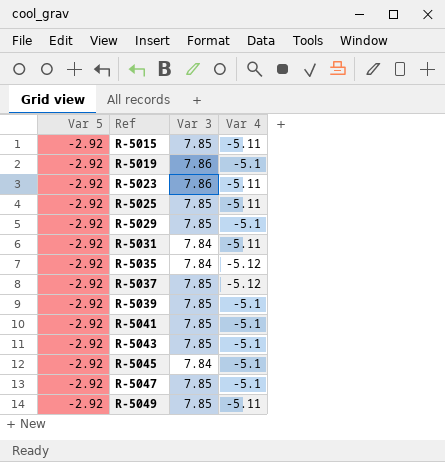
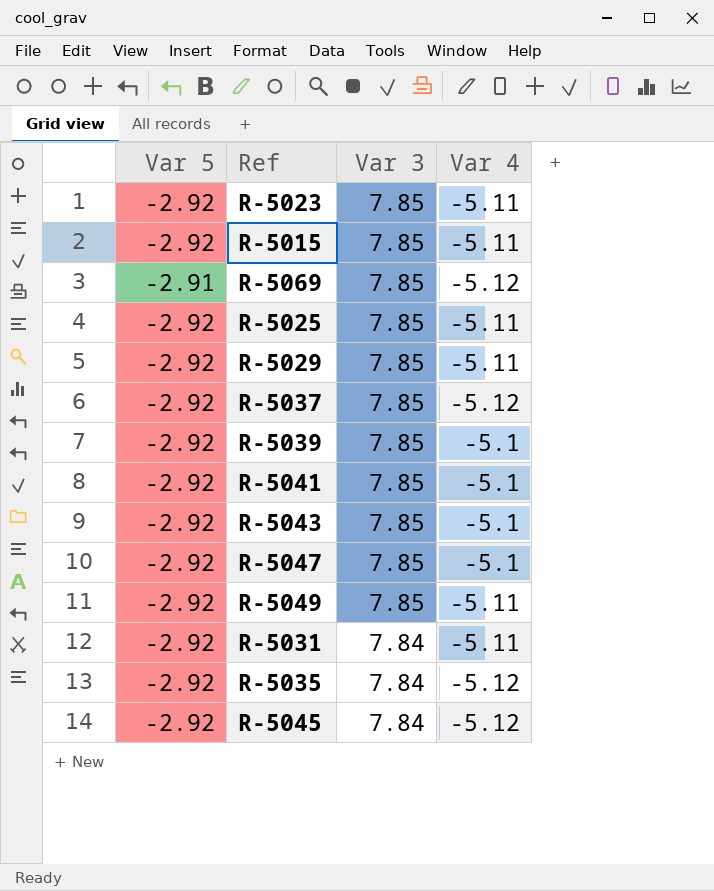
row order: Ref ascending -> Var 3 descending
row R-5019: -2.92 | 7.86 | -5.1 -> none
R-5023 | Var 3: 7.86 -> 7.85
row R-5069: none -> -2.91 | 7.85 | -5.12
R-5029 | Var 4: -5.1 -> -5.11
R-5045 | Var 4: -5.1 -> -5.12

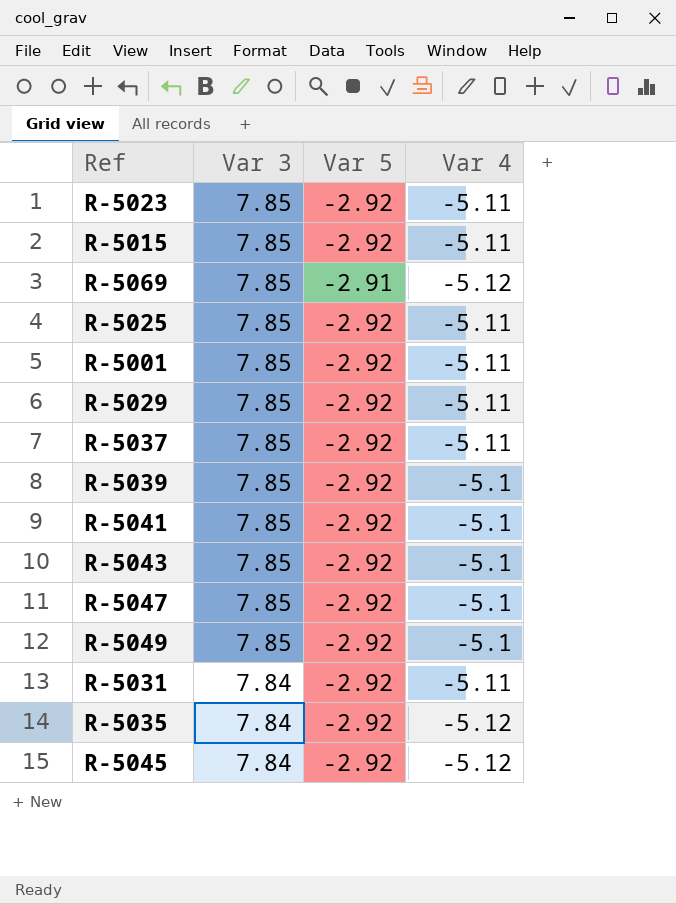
column Var 5 | position: 1 -> 3
row R-5001: none -> 7.85 | -2.92 | -5.11
R-5037 | Var 4: -5.12 -> -5.11
R-5049 | Var 4: -5.11 -> -5.1

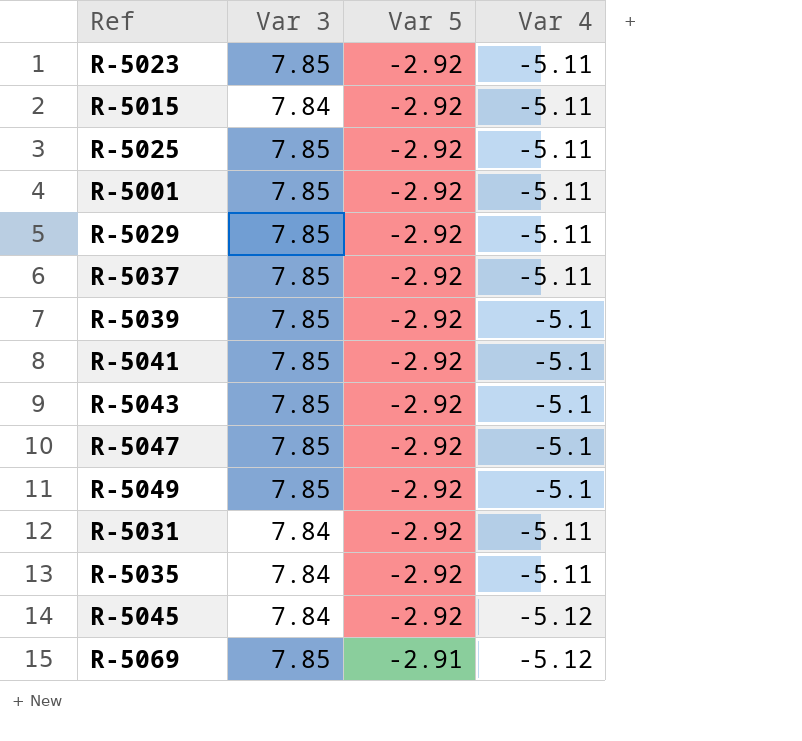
row order: Var 3 descending -> Var 5 ascending
R-5015 | Var 3: 7.85 -> 7.84
R-5035 | Var 4: -5.12 -> -5.11

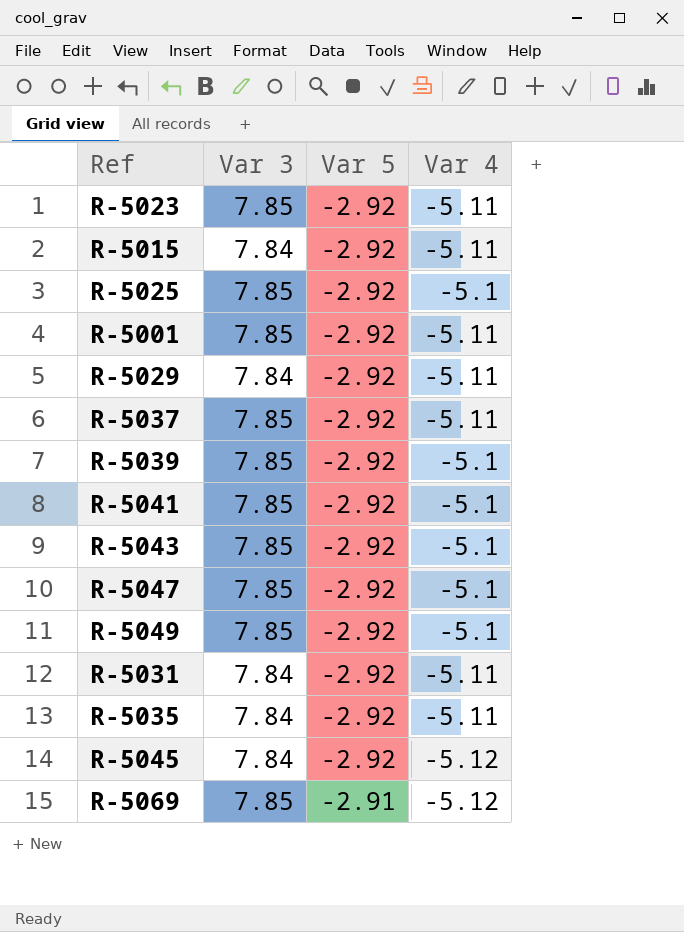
R-5025 | Var 4: -5.11 -> -5.1
R-5029 | Var 3: 7.85 -> 7.84

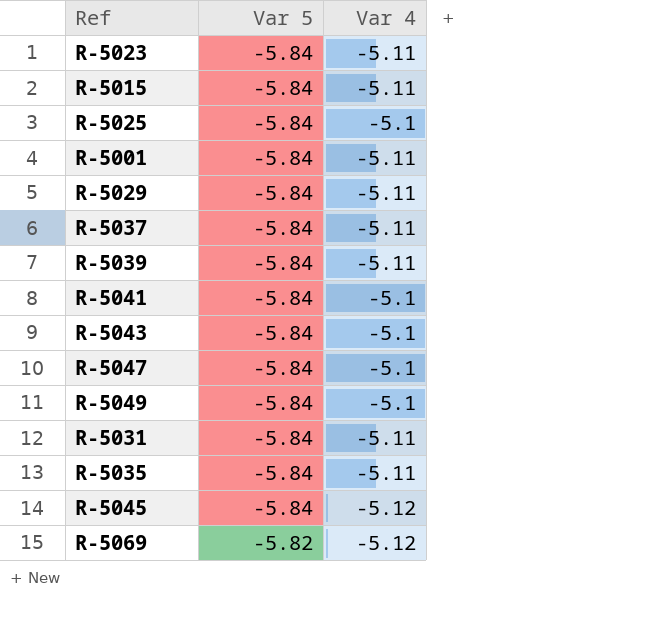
column Var 3 | position: 2 -> none
R-5023 | Var 5: -2.92 -> -5.84
R-5015 | Var 5: -2.92 -> -5.84
R-5025 | Var 5: -2.92 -> -5.84
R-5001 | Var 5: -2.92 -> -5.84
R-5029 | Var 5: -2.92 -> -5.84
R-5037 | Var 5: -2.92 -> -5.84
R-5039 | Var 5: -2.92 -> -5.84
R-5039 | Var 4: -5.1 -> -5.11
R-5041 | Var 5: -2.92 -> -5.84
R-5043 | Var 5: -2.92 -> -5.84
R-5047 | Var 5: -2.92 -> -5.84
R-5049 | Var 5: -2.92 -> -5.84
R-5031 | Var 5: -2.92 -> -5.84
R-5035 | Var 5: -2.92 -> -5.84
R-5045 | Var 5: -2.92 -> -5.84
R-5069 | Var 5: -2.91 -> -5.82

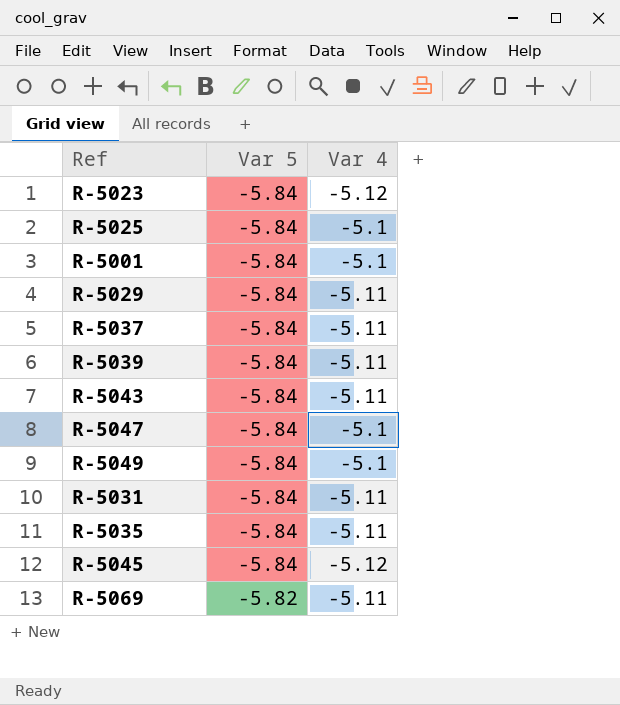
row R-5015: -5.84 | -5.11 -> none
row R-5041: -5.84 | -5.1 -> none
R-5023 | Var 4: -5.11 -> -5.12
R-5001 | Var 4: -5.11 -> -5.1
R-5043 | Var 4: -5.1 -> -5.11
R-5069 | Var 4: -5.12 -> -5.11

